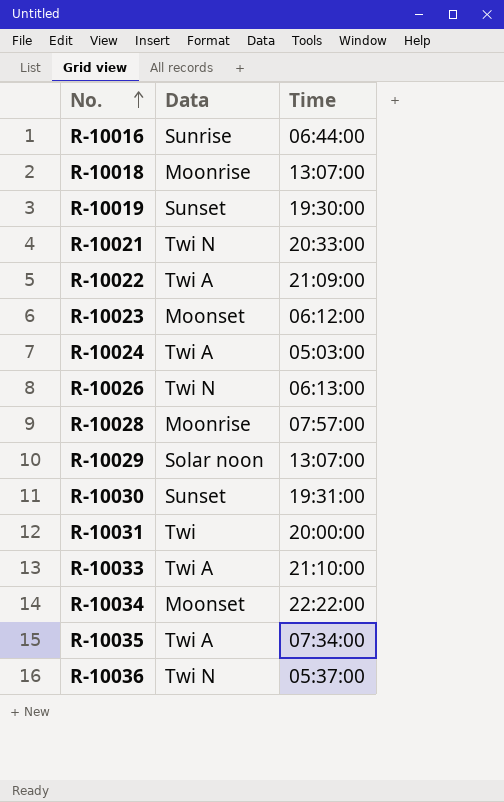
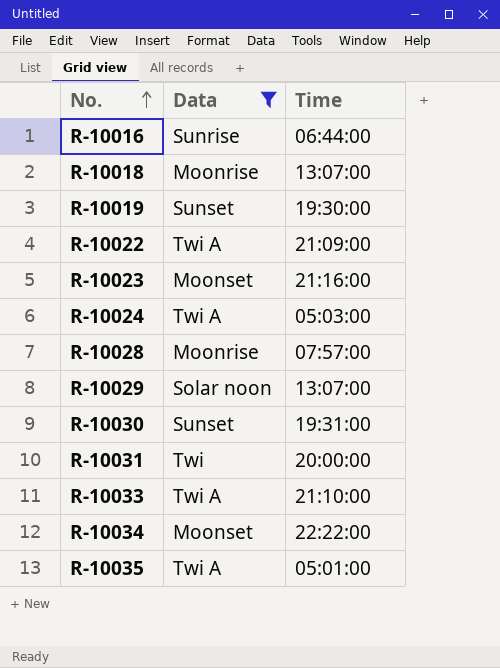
filter: none -> Data != Twi N
R-10023 | Time: 06:12:00 -> 21:16:00
R-10035 | Time: 07:34:00 -> 05:01:00

